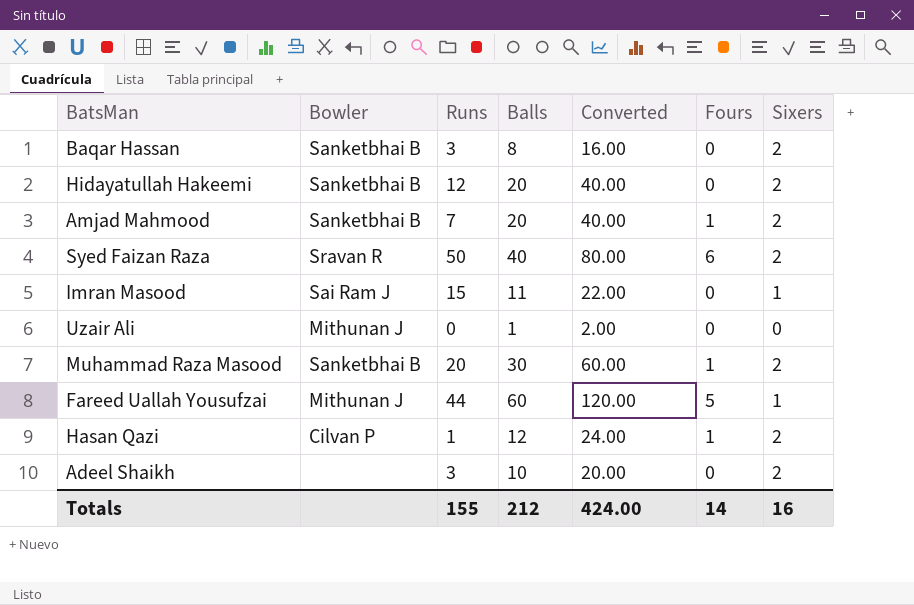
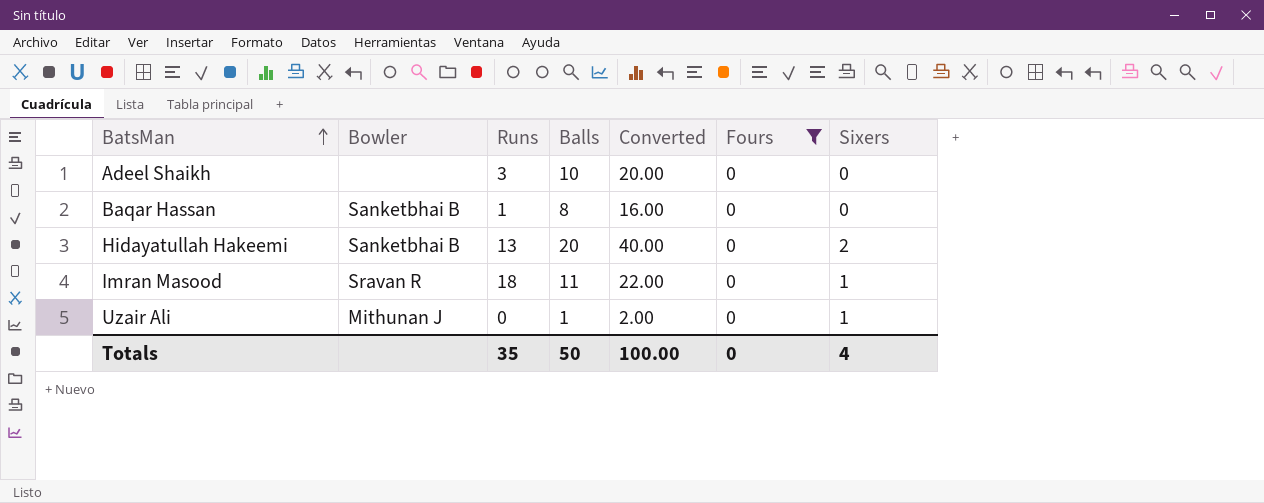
filter: none -> Fours = 0
row order: none -> BatsMan ascending
Adeel Shaikh | Sixers: 2 -> 0
Baqar Hassan | Runs: 3 -> 1
Baqar Hassan | Sixers: 2 -> 0
Hidayatullah Hakeemi | Runs: 12 -> 13
Imran Masood | Bowler: Sai Ram J -> Sravan R
Imran Masood | Runs: 15 -> 18
Uzair Ali | Sixers: 0 -> 1
Totals | Runs: 155 -> 35
Totals | Balls: 212 -> 50
Totals | Converted: 424.00 -> 100.00
Totals | Fours: 14 -> 0
Totals | Sixers: 16 -> 4

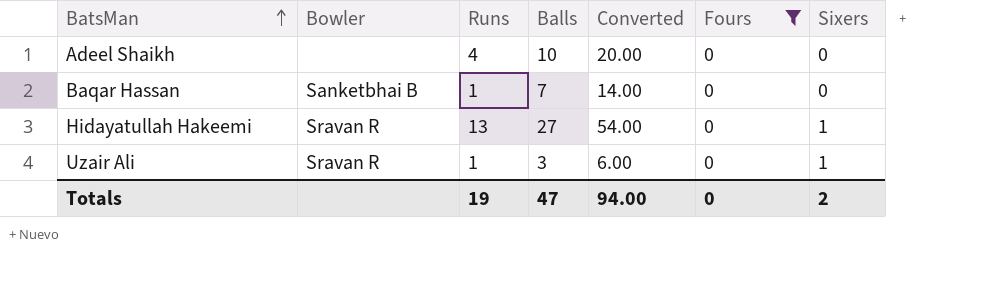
row Imran Masood: Sravan R | 18 | 11 | 22.00 | 0 | 1 -> none
Adeel Shaikh | Runs: 3 -> 4
Baqar Hassan | Balls: 8 -> 7
Baqar Hassan | Converted: 16.00 -> 14.00
Hidayatullah Hakeemi | Bowler: Sanketbhai B -> Sravan R
Hidayatullah Hakeemi | Balls: 20 -> 27
Hidayatullah Hakeemi | Converted: 40.00 -> 54.00
Hidayatullah Hakeemi | Sixers: 2 -> 1
Uzair Ali | Bowler: Mithunan J -> Sravan R
Uzair Ali | Runs: 0 -> 1
Uzair Ali | Balls: 1 -> 3
Uzair Ali | Converted: 2.00 -> 6.00
Totals | Runs: 35 -> 19
Totals | Balls: 50 -> 47
Totals | Converted: 100.00 -> 94.00
Totals | Sixers: 4 -> 2

